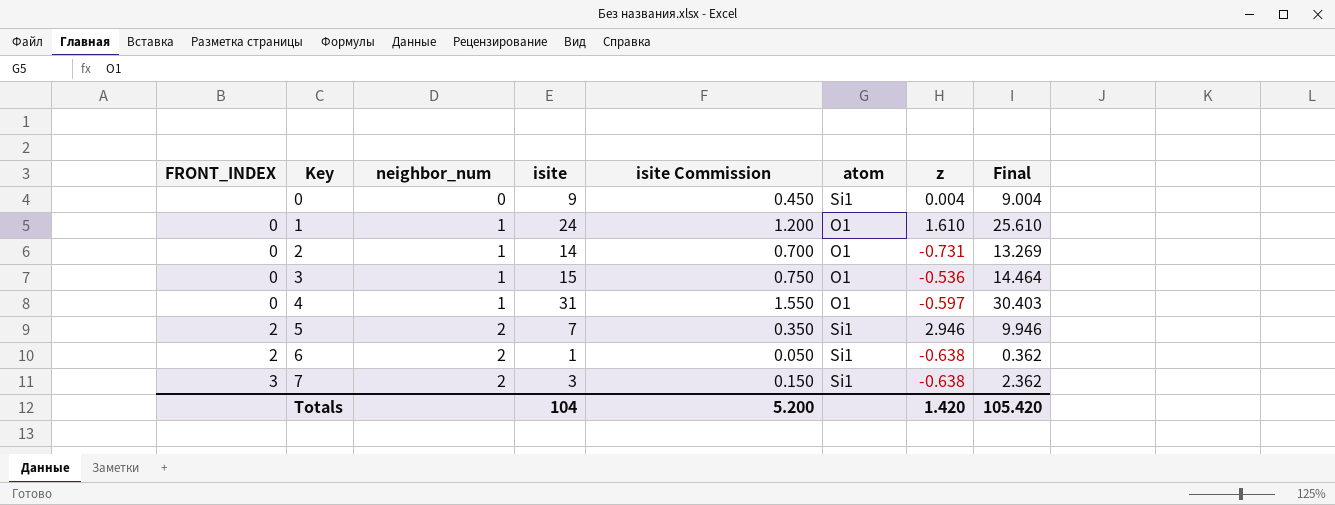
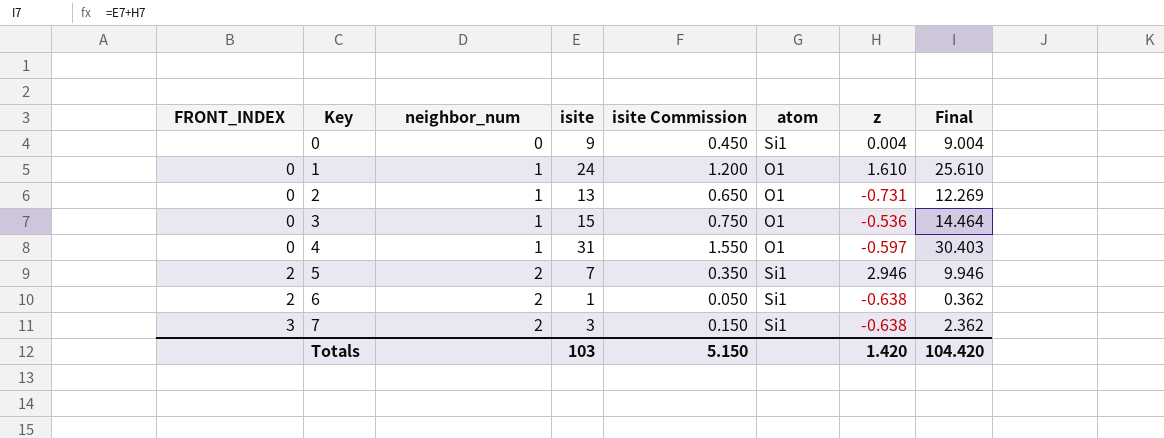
2 | isite: 14 -> 13
2 | isite Commission: 0.700 -> 0.650
2 | Final: 13.269 -> 12.269
Totals | isite: 104 -> 103
Totals | isite Commission: 5.200 -> 5.150
Totals | Final: 105.420 -> 104.420

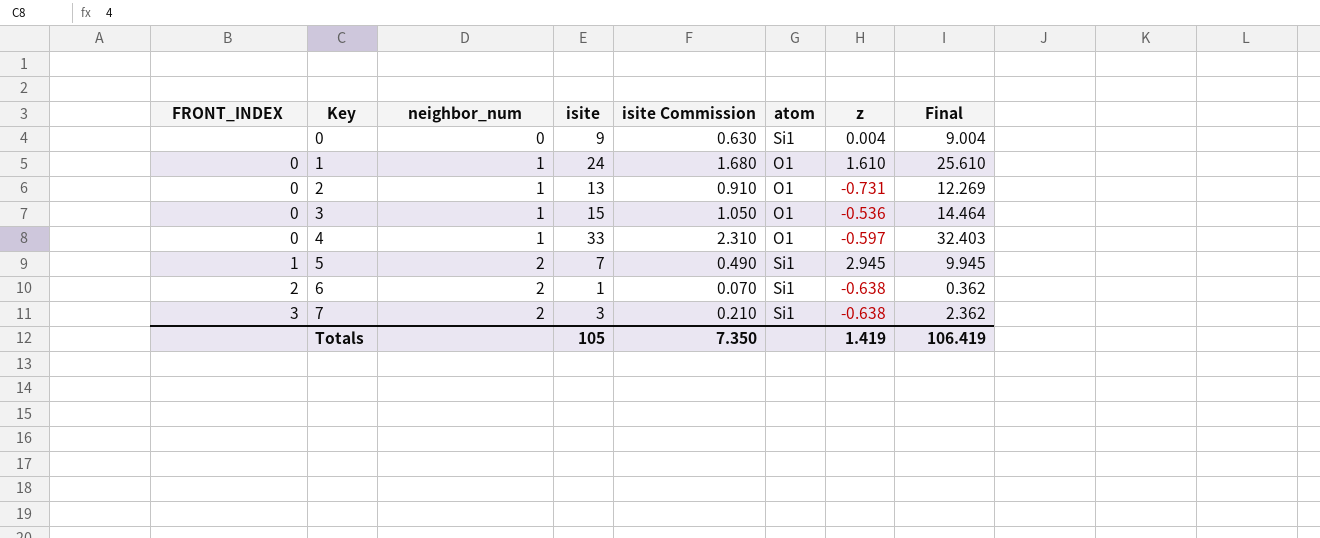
column isite Commission | formula: [isite] * 0.05 -> [isite] * 0.07
4 | isite: 31 -> 33
4 | Final: 30.403 -> 32.403
5 | FRONT_INDEX: 2 -> 1
5 | z: 2.946 -> 2.945
5 | Final: 9.946 -> 9.945
Totals | isite: 103 -> 105
Totals | isite Commission: 5.150 -> 7.350
Totals | z: 1.420 -> 1.419
Totals | Final: 104.420 -> 106.419

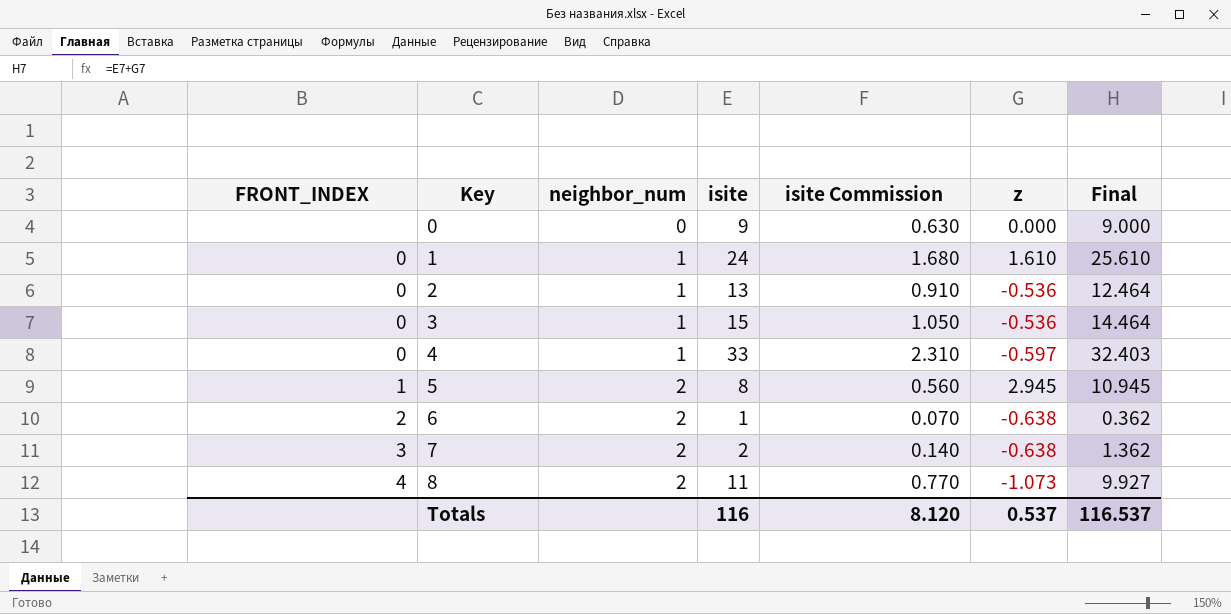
column atom | position: 6 -> none
0 | z: 0.004 -> 0.000
0 | Final: 9.004 -> 9.000
2 | z: -0.731 -> -0.536
2 | Final: 12.269 -> 12.464
5 | isite: 7 -> 8
5 | isite Commission: 0.490 -> 0.560
5 | Final: 9.945 -> 10.945
7 | isite: 3 -> 2
7 | isite Commission: 0.210 -> 0.140
7 | Final: 2.362 -> 1.362
row 8: none -> 4 | 2 | 11 | 0.770 | -1.073 | 9.927
Totals | isite: 105 -> 116
Totals | isite Commission: 7.350 -> 8.120
Totals | z: 1.419 -> 0.537
Totals | Final: 106.419 -> 116.537

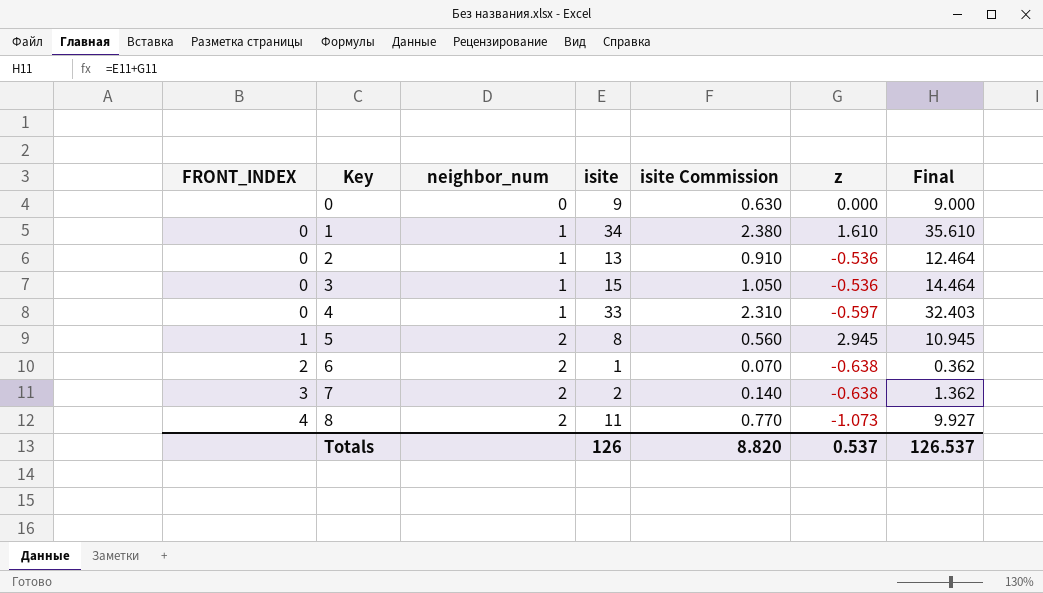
1 | isite: 24 -> 34
1 | isite Commission: 1.680 -> 2.380
1 | Final: 25.610 -> 35.610
Totals | isite: 116 -> 126
Totals | isite Commission: 8.120 -> 8.820
Totals | Final: 116.537 -> 126.537

